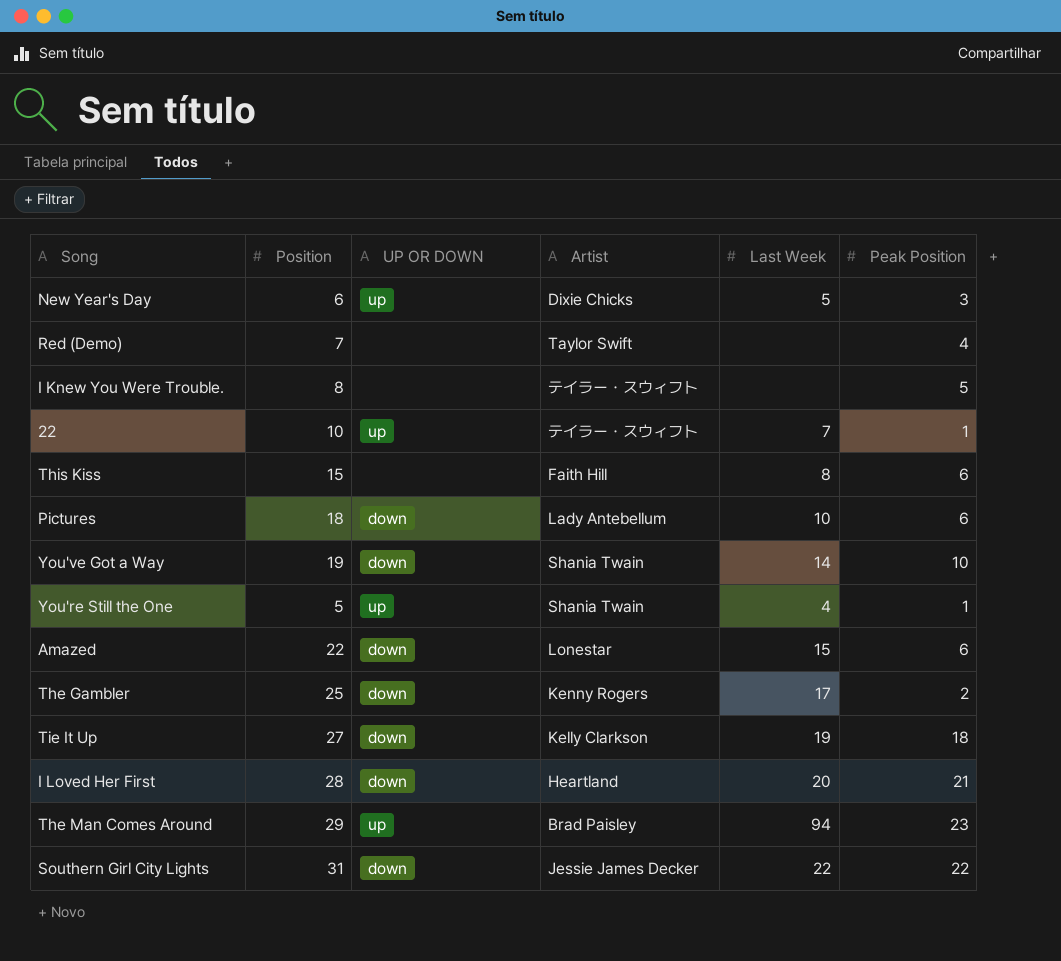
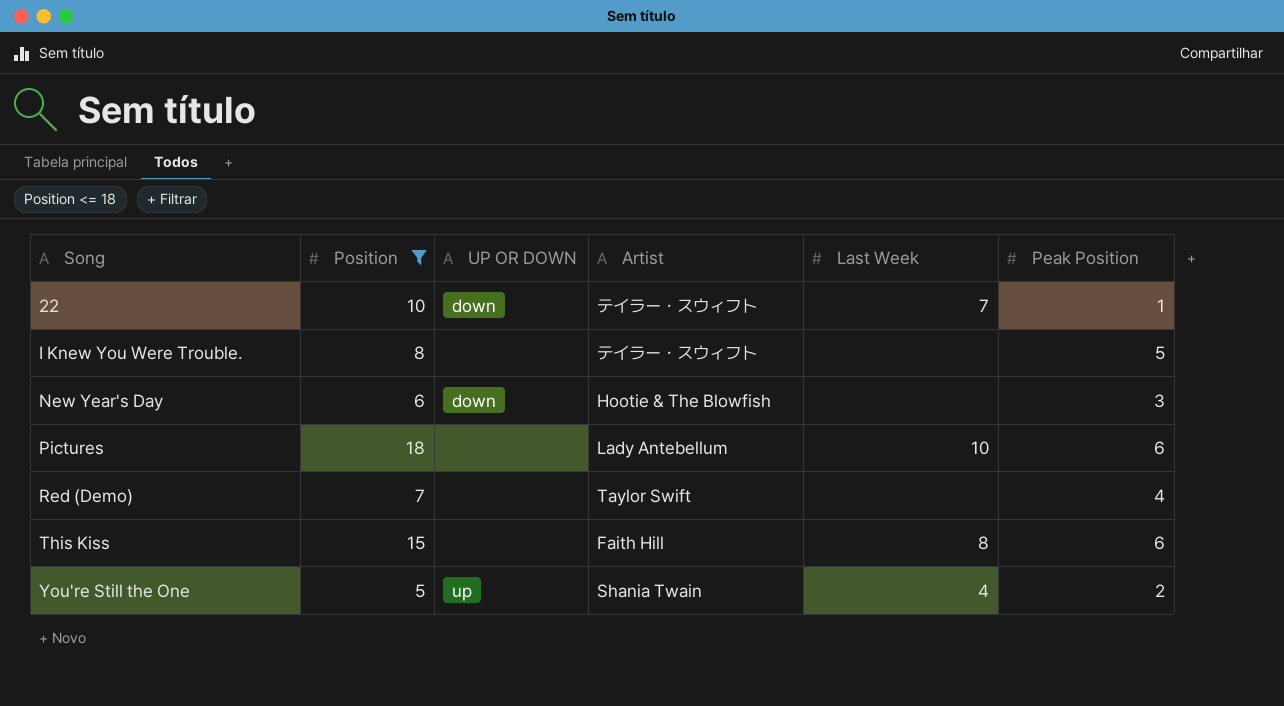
filter: none -> Position <= 18
row order: none -> Song ascending
22 | UP OR DOWN: up -> down
New Year's Day | UP OR DOWN: up -> down
New Year's Day | Artist: Dixie Chicks -> Hootie & The Blowfish
New Year's Day | Last Week: 5 -> none
Pictures | UP OR DOWN: down -> none
You're Still the One | Peak Position: 1 -> 2

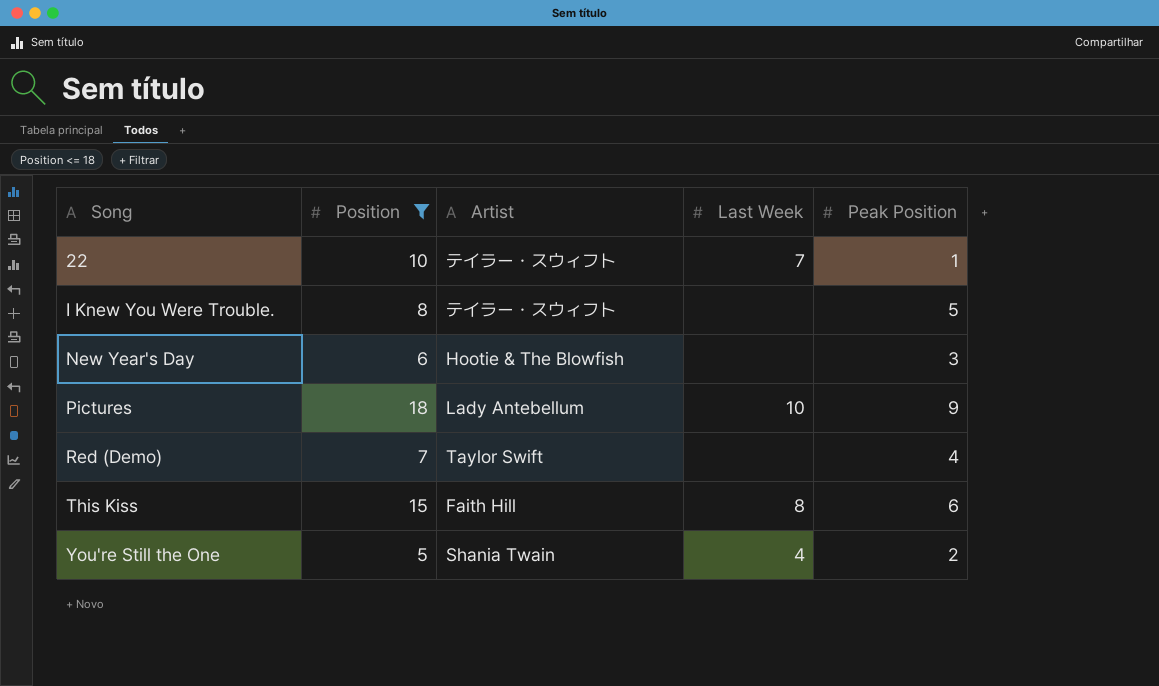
column UP OR DOWN | position: 3 -> none
Pictures | Peak Position: 6 -> 9

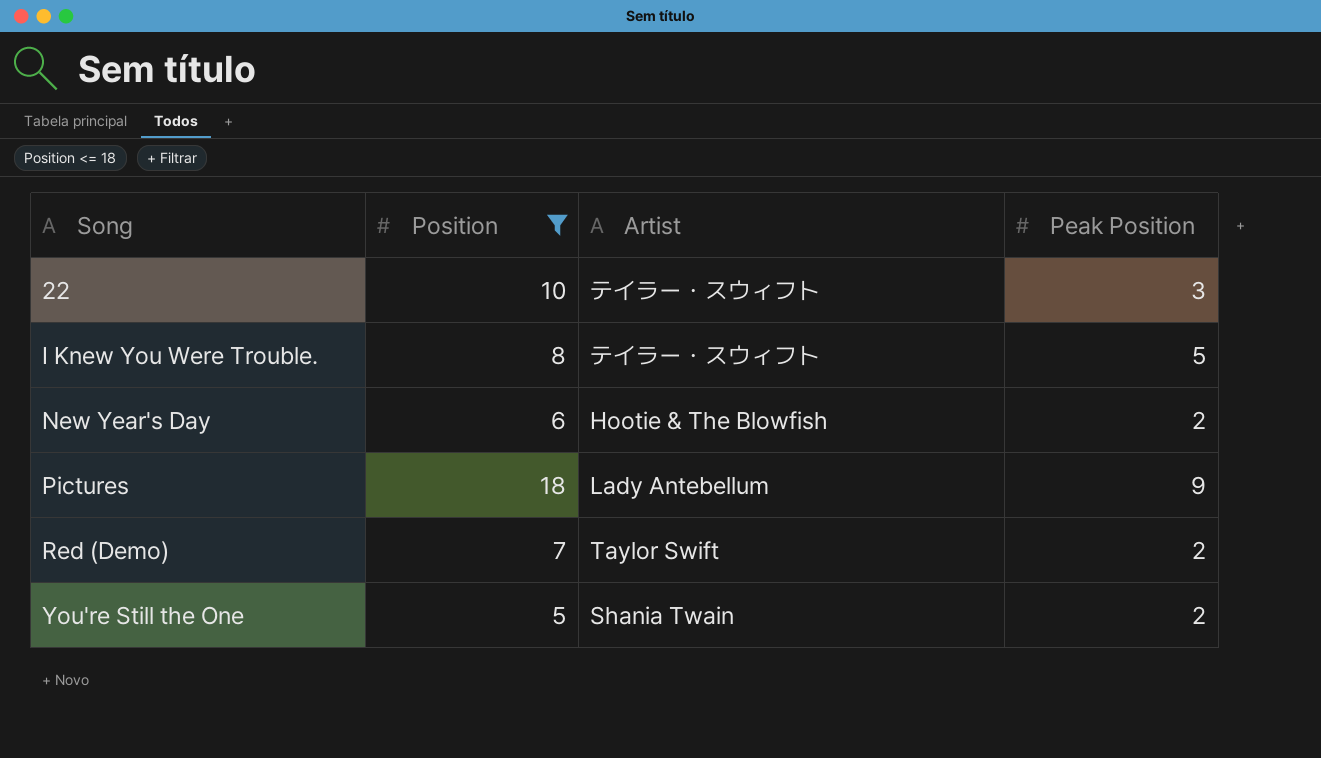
column Last Week | position: 4 -> none
row This Kiss: 15 | Faith Hill | 8 | 6 -> none
22 | Peak Position: 1 -> 3
New Year's Day | Peak Position: 3 -> 2
Red (Demo) | Peak Position: 4 -> 2

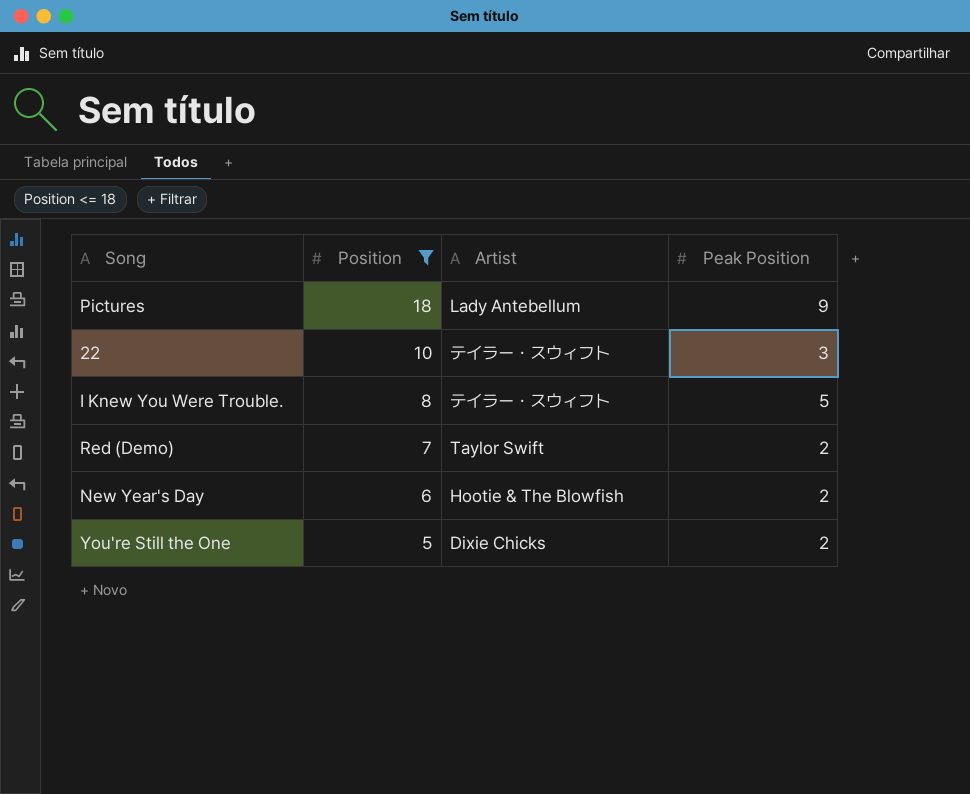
row order: Song ascending -> Position descending
You're Still the One | Artist: Shania Twain -> Dixie Chicks

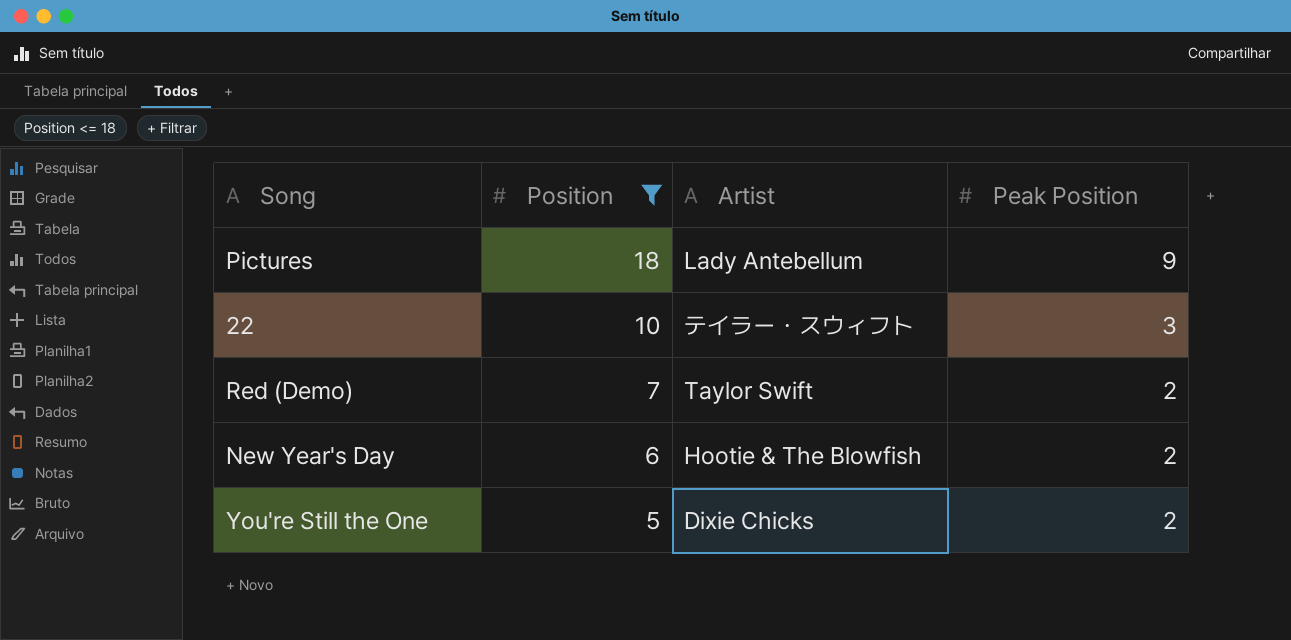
row I Knew You Were Trouble.: 8 | テイラー・スウィフト | 5 -> none

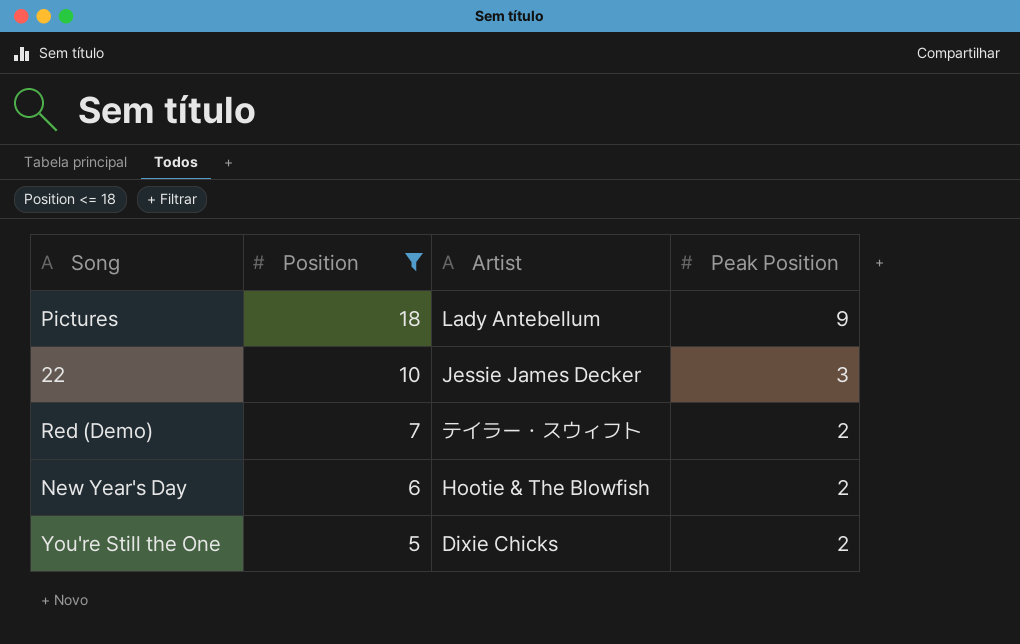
22 | Artist: テイラー・スウィフト -> Jessie James Decker
Red (Demo) | Artist: Taylor Swift -> テイラー・スウィフト

